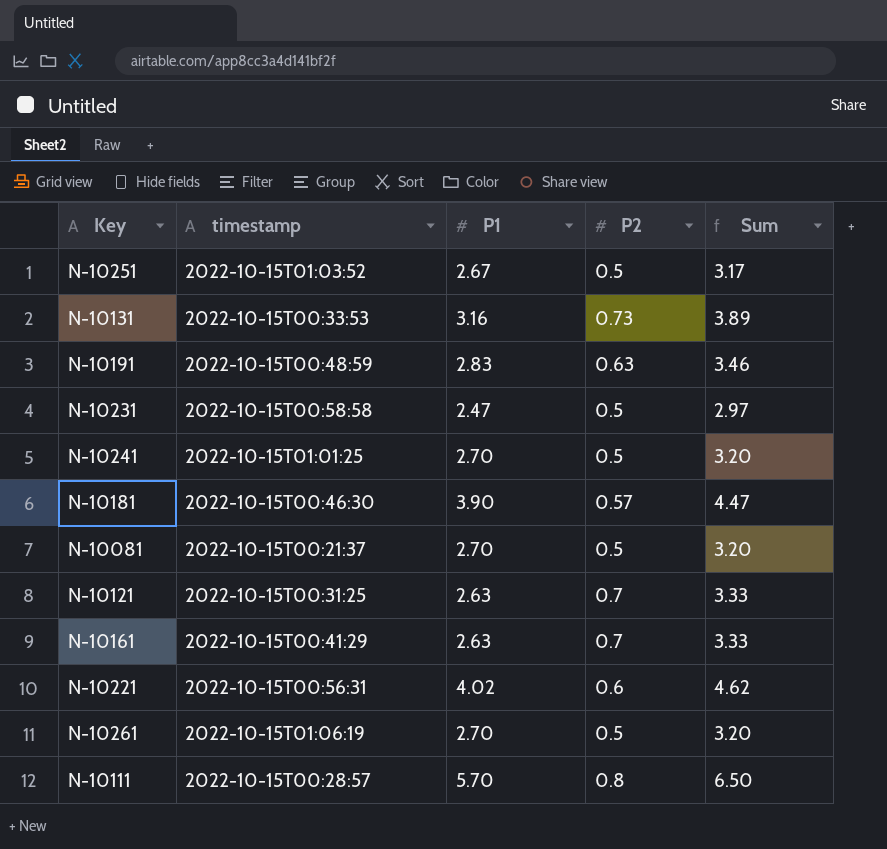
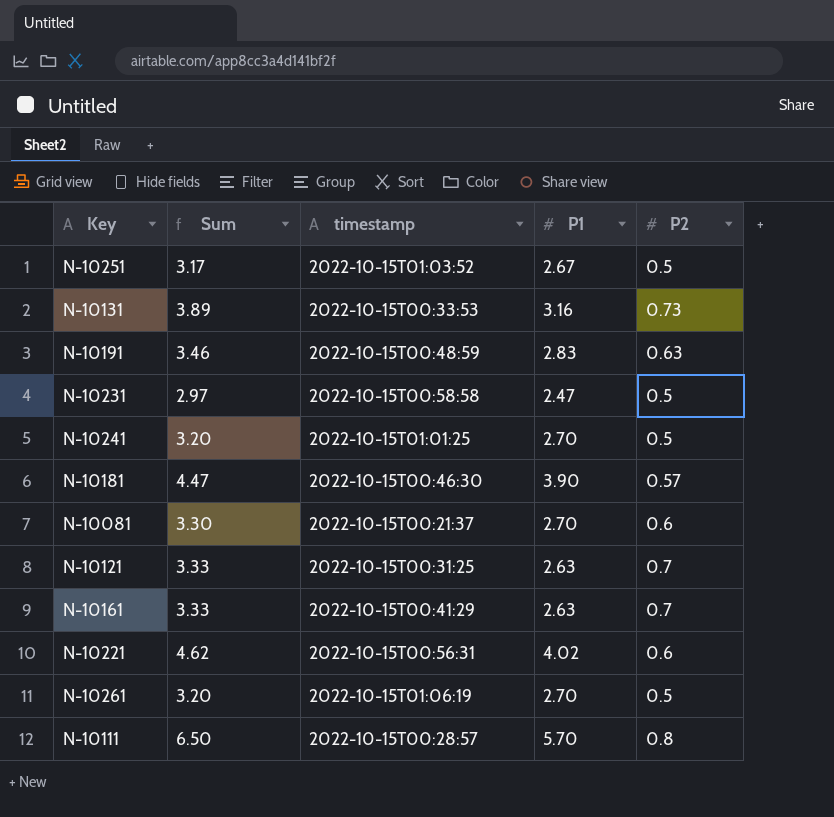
column Sum | position: 5 -> 2
N-10081 | Sum: 3.20 -> 3.30
N-10081 | P2: 0.5 -> 0.6

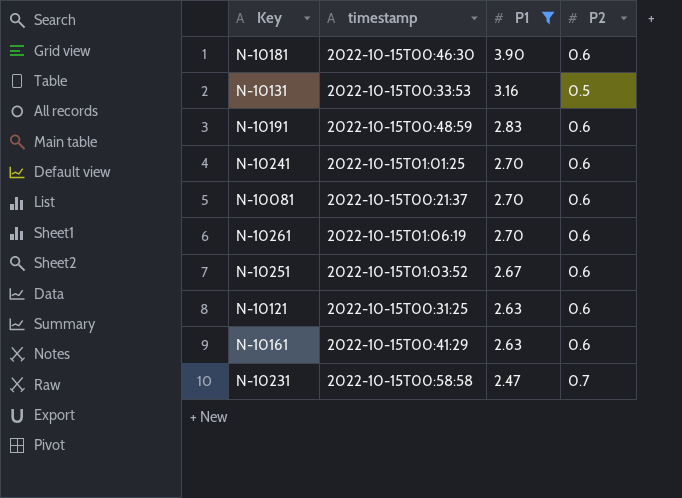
filter: none -> P1 <= 3.90
row order: none -> P1 descending
column Sum | formula: [P1] + [P2] -> none
N-10181 | P2: 0.57 -> 0.6
N-10131 | P2: 0.73 -> 0.5
N-10191 | P2: 0.63 -> 0.6
N-10241 | P2: 0.5 -> 0.6
N-10261 | P2: 0.5 -> 0.6
N-10251 | P2: 0.5 -> 0.6
N-10121 | P2: 0.7 -> 0.6
N-10161 | P2: 0.7 -> 0.6
N-10231 | P2: 0.5 -> 0.7

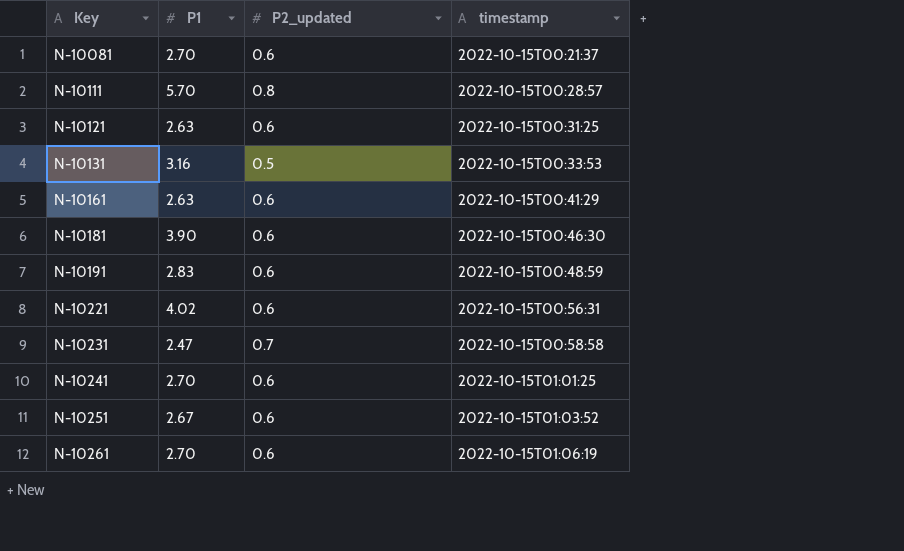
filter: P1 <= 3.90 -> none
row order: P1 descending -> Key ascending
column name: P2 -> P2_updated
column timestamp | position: 2 -> 4

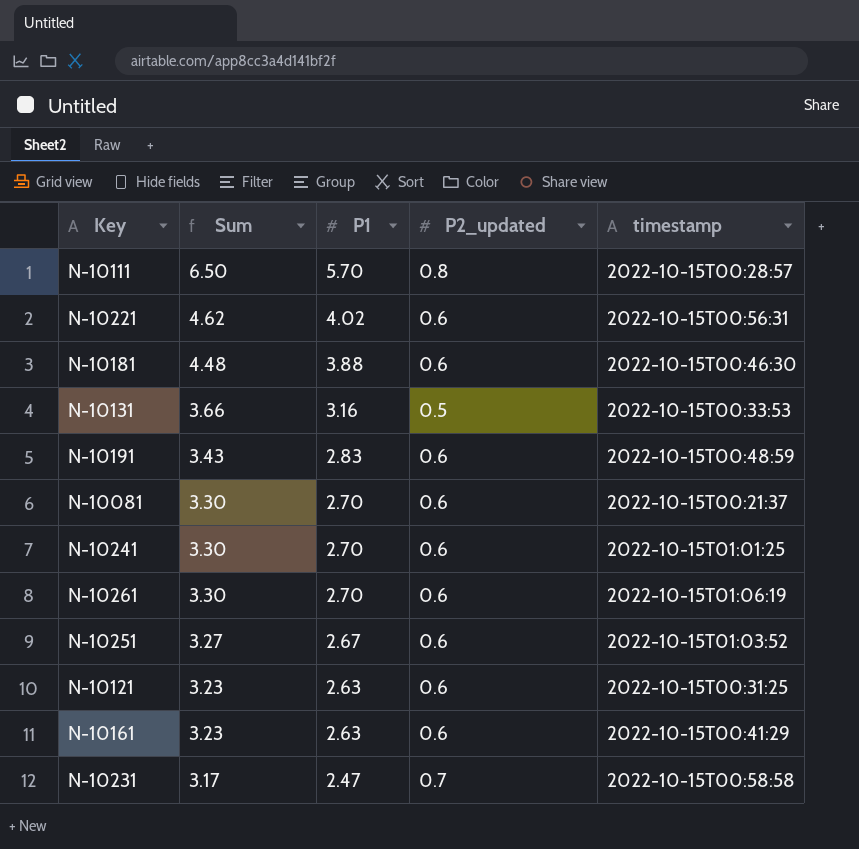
row order: Key ascending -> Sum descending
column Sum | formula: none -> [P1] + [P2_updated]
N-10181 | P1: 3.90 -> 3.88

